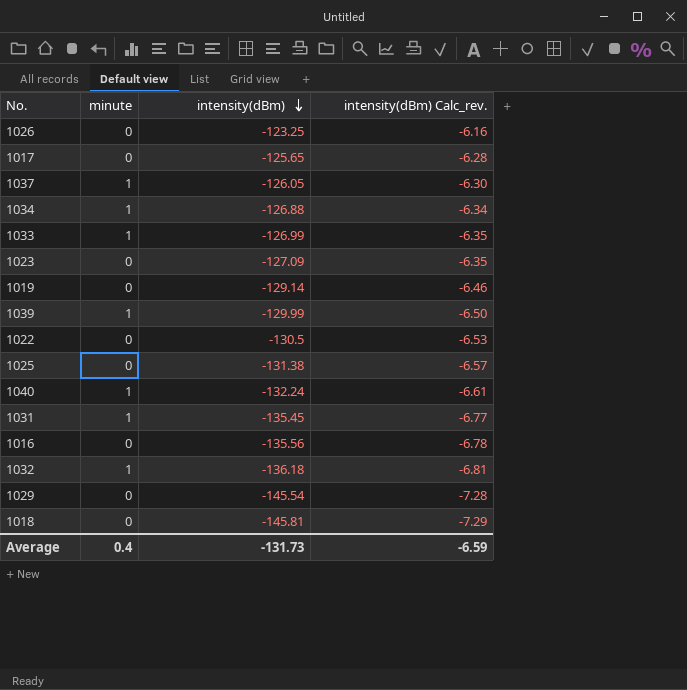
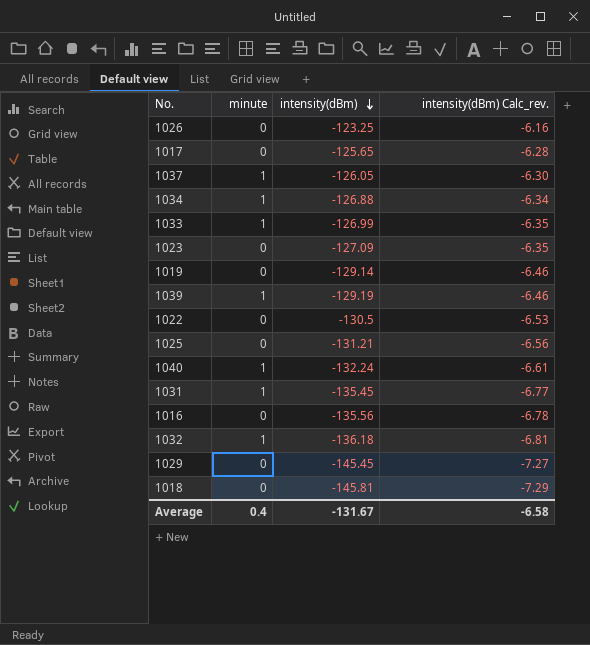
1039 | intensity(dBm): -129.99 -> -129.19
1039 | intensity(dBm) Calc_rev.: -6.50 -> -6.46
1025 | intensity(dBm): -131.38 -> -131.21
1025 | intensity(dBm) Calc_rev.: -6.57 -> -6.56
1029 | intensity(dBm): -145.54 -> -145.45
1029 | intensity(dBm) Calc_rev.: -7.28 -> -7.27
Average | intensity(dBm): -131.73 -> -131.67
Average | intensity(dBm) Calc_rev.: -6.59 -> -6.58

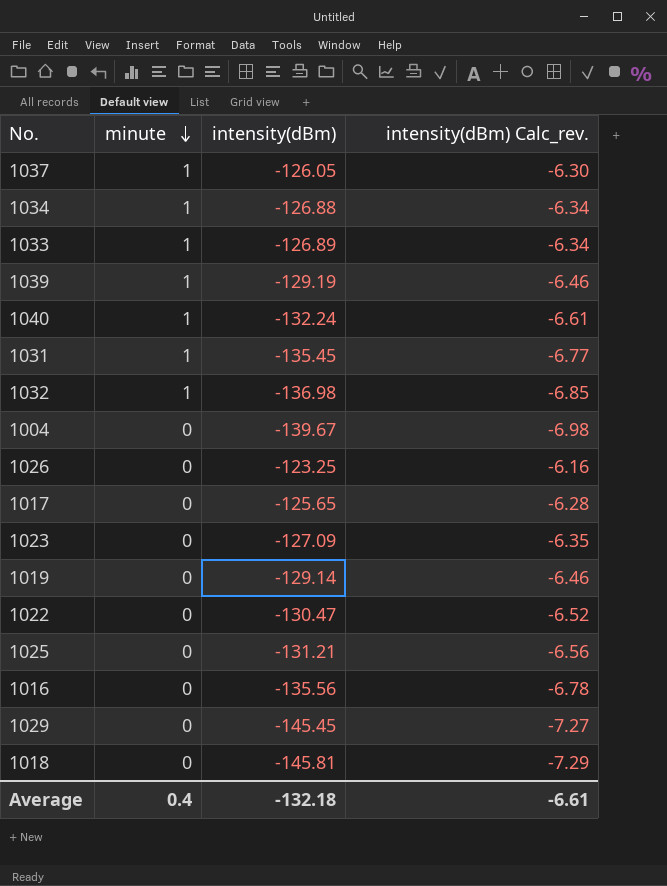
row order: intensity(dBm) descending -> minute descending
1033 | intensity(dBm): -126.99 -> -126.89
1033 | intensity(dBm) Calc_rev.: -6.35 -> -6.34
1032 | intensity(dBm): -136.18 -> -136.98
1032 | intensity(dBm) Calc_rev.: -6.81 -> -6.85
row 1004: none -> 0 | -139.67 | -6.98
1022 | intensity(dBm): -130.5 -> -130.47
1022 | intensity(dBm) Calc_rev.: -6.53 -> -6.52
Average | intensity(dBm): -131.67 -> -132.18
Average | intensity(dBm) Calc_rev.: -6.58 -> -6.61

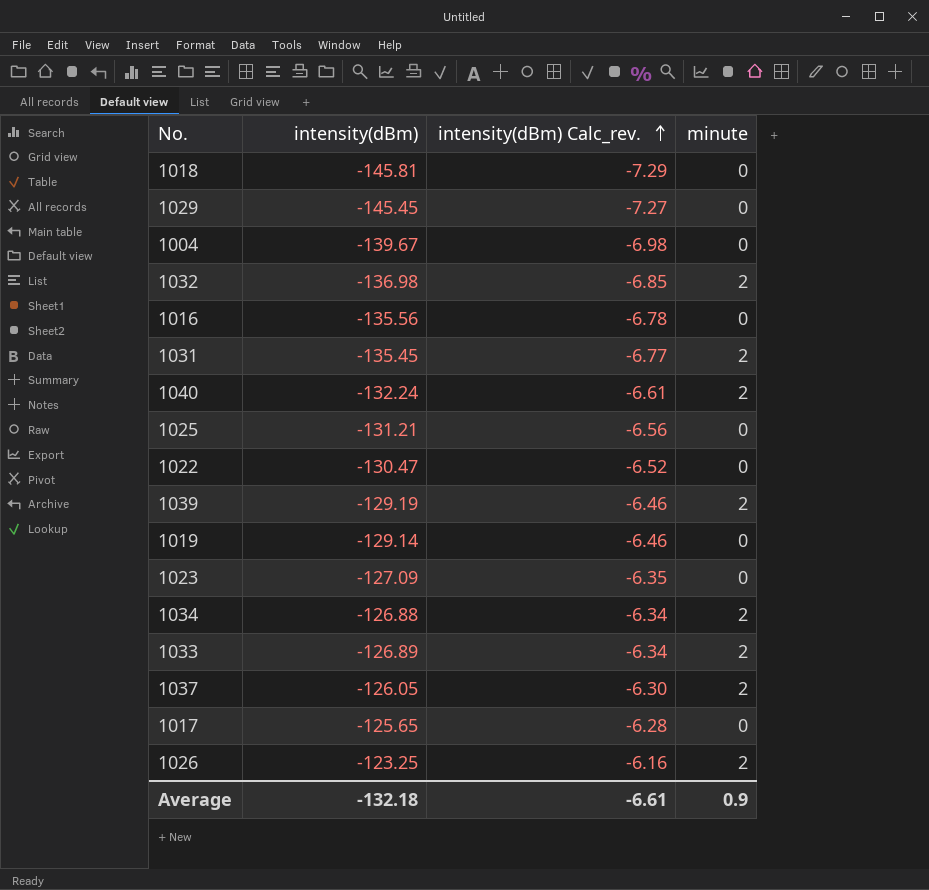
row order: minute descending -> intensity(dBm) Calc_rev. ascending
column minute | position: 2 -> 4
1032 | minute: 1 -> 2
1031 | minute: 1 -> 2
1040 | minute: 1 -> 2
1039 | minute: 1 -> 2
1034 | minute: 1 -> 2
1033 | minute: 1 -> 2
1037 | minute: 1 -> 2
1026 | minute: 0 -> 2
Average | minute: 0.4 -> 0.9

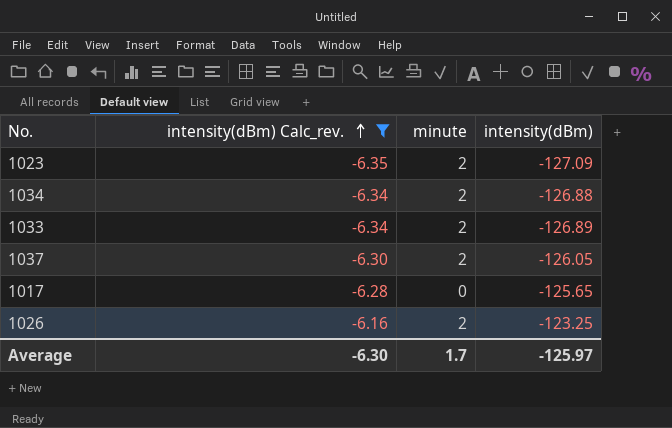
filter: none -> intensity(dBm) Calc_rev. >= -6.35
column intensity(dBm) | position: 2 -> 4
1023 | minute: 0 -> 2
Average | intensity(dBm) Calc_rev.: -6.61 -> -6.30
Average | minute: 0.9 -> 1.7
Average | intensity(dBm): -132.18 -> -125.97

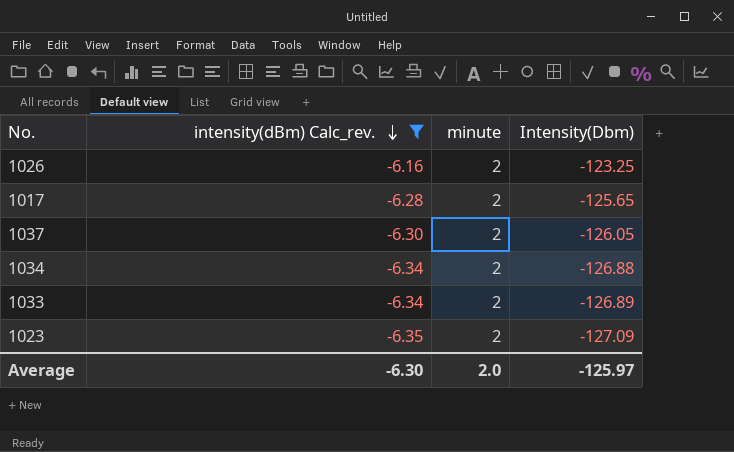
row order: intensity(dBm) Calc_rev. ascending -> intensity(dBm) Calc_rev. descending
column name: intensity(dBm) -> Intensity(Dbm)
1017 | minute: 0 -> 2
Average | minute: 1.7 -> 2.0

